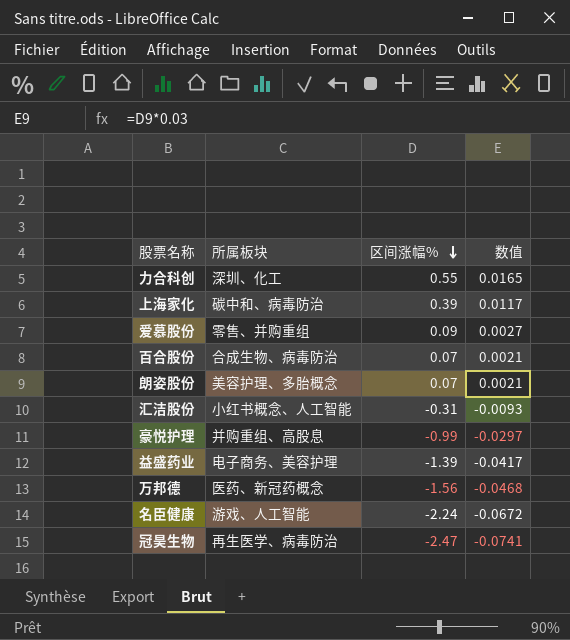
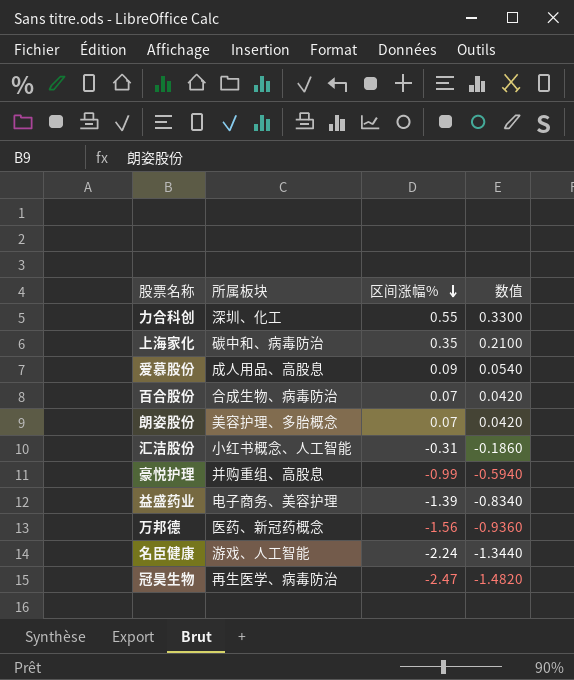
column 数值 | formula: [区间涨幅%] * 0.03 -> [区间涨幅%] * 0.6
上海家化 | 区间涨幅%: 0.39 -> 0.35
爱慕股份 | 所属板块: 零售、并购重组 -> 成人用品、高股息

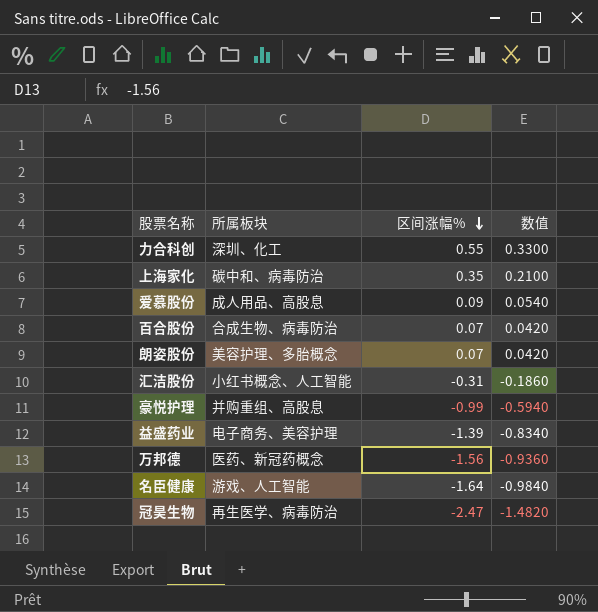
名臣健康 | 区间涨幅%: -2.24 -> -1.64
名臣健康 | 数值: -1.3440 -> -0.9840

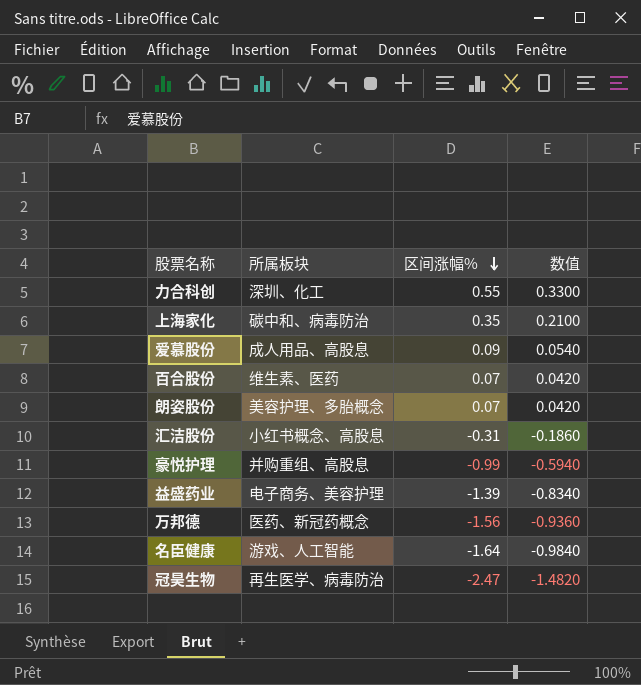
百合股份 | 所属板块: 合成生物、病毒防治 -> 维生素、医药
汇洁股份 | 所属板块: 小红书概念、人工智能 -> 小红书概念、高股息

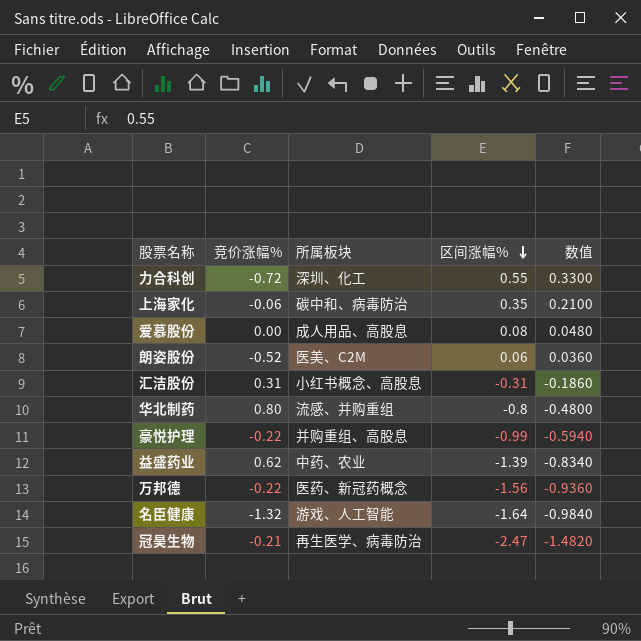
column 竞价涨幅% | position: none -> 2
row 百合股份: 维生素、医药 | 0.07 | 0.0420 -> none
爱慕股份 | 区间涨幅%: 0.09 -> 0.08
爱慕股份 | 数值: 0.0540 -> 0.0480
朗姿股份 | 所属板块: 美容护理、多胎概念 -> 医美、C2M
朗姿股份 | 区间涨幅%: 0.07 -> 0.06
朗姿股份 | 数值: 0.0420 -> 0.0360
row 华北制药: none -> 0.80 | 流感、并购重组 | -0.8 | -0.4800
益盛药业 | 所属板块: 电子商务、美容护理 -> 中药、农业

